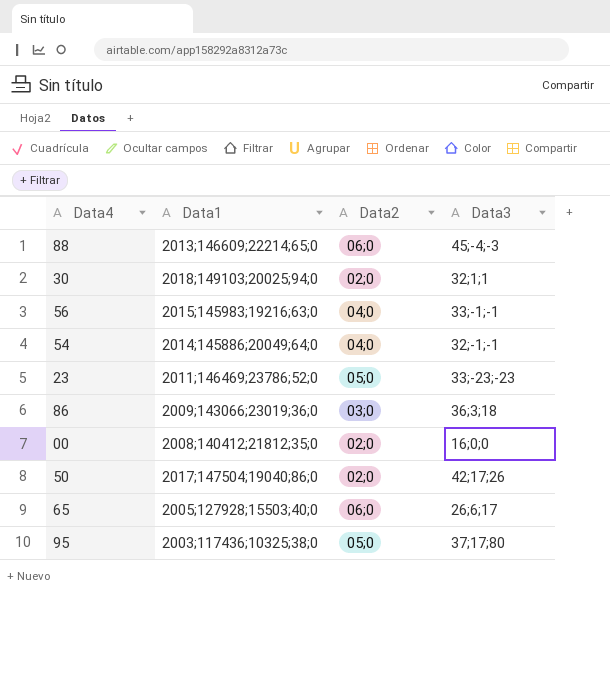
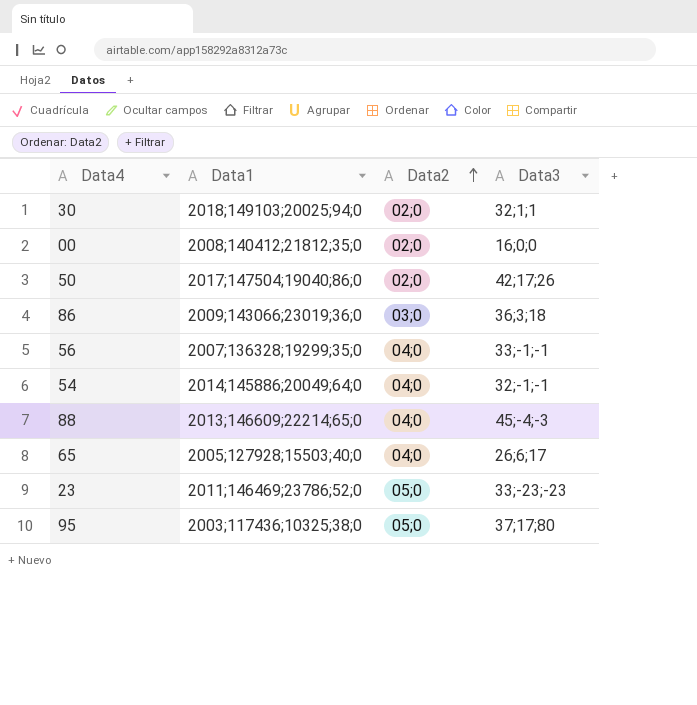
row order: none -> Data2 ascending
56 | Data1: 2015;145983;19216;63;0 -> 2007;136328;19299;35;0
88 | Data2: 06;0 -> 04;0
65 | Data2: 06;0 -> 04;0

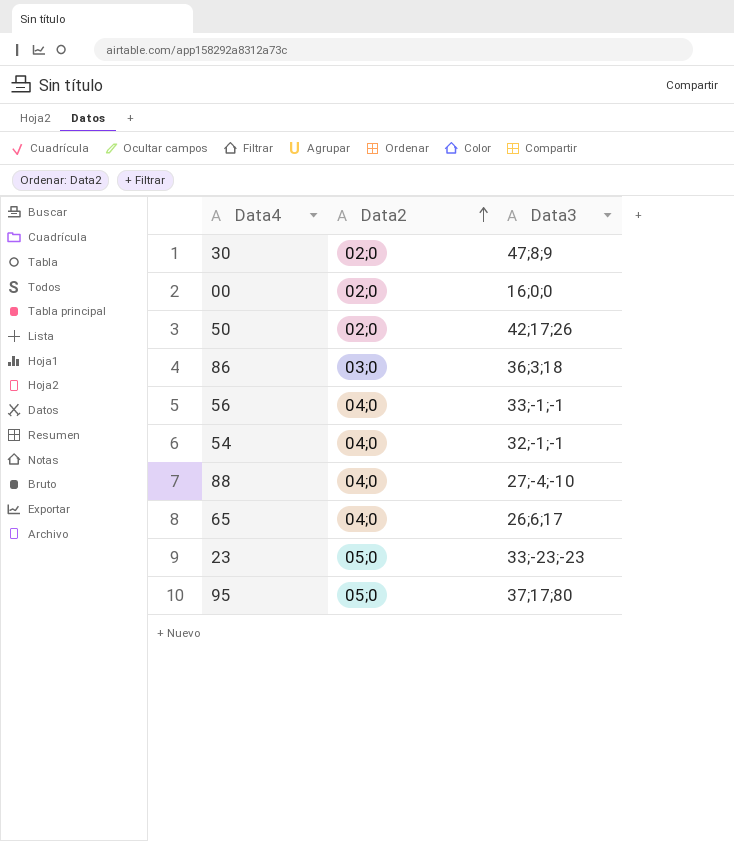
column Data1 | position: 2 -> none
30 | Data3: 32;1;1 -> 47;8;9
88 | Data3: 45;-4;-3 -> 27;-4;-10

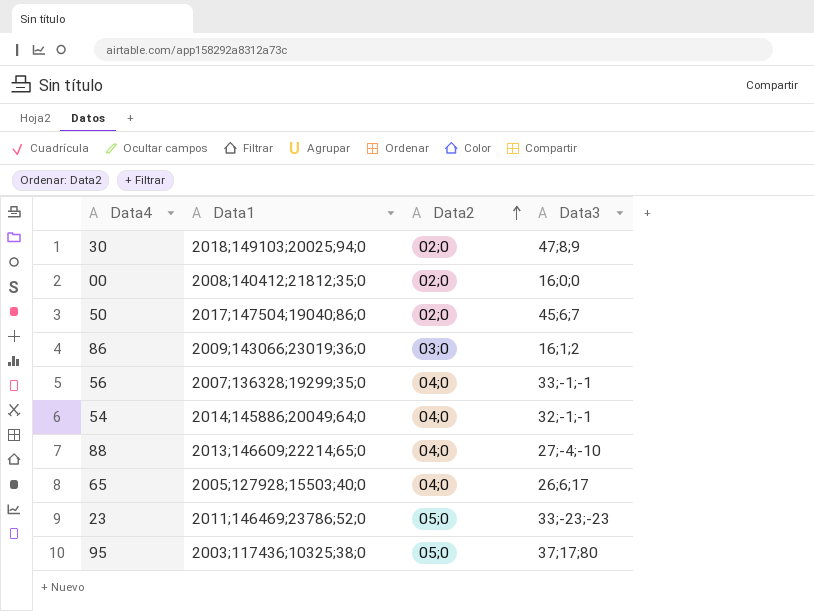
column Data1 | position: none -> 2
50 | Data3: 42;17;26 -> 45;6;7
86 | Data3: 36;3;18 -> 16;1;2

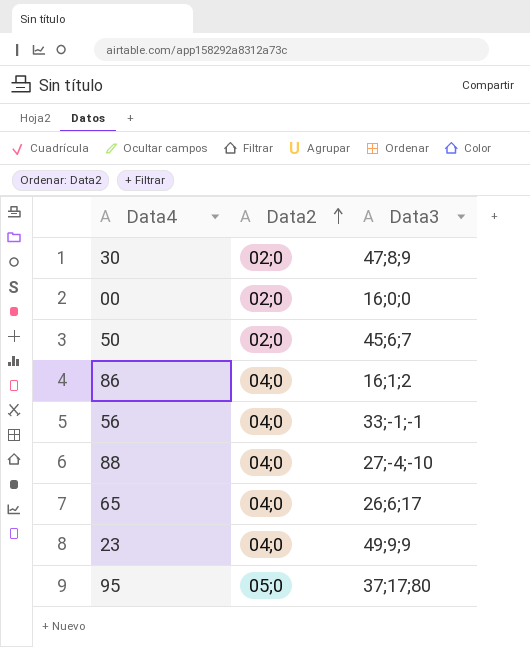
column Data1 | position: 2 -> none
row 54: 2014;145886;20049;64;0 | 04;0 | 32;-1;-1 -> none
86 | Data2: 03;0 -> 04;0
23 | Data2: 05;0 -> 04;0
23 | Data3: 33;-23;-23 -> 49;9;9

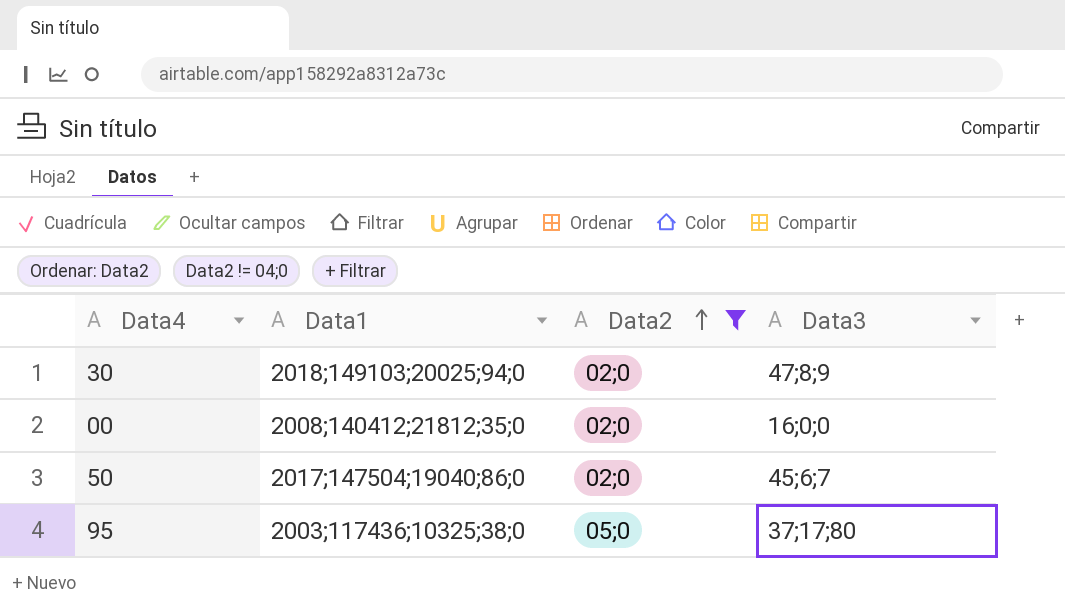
filter: none -> Data2 != 04;0
column Data1 | position: none -> 2

